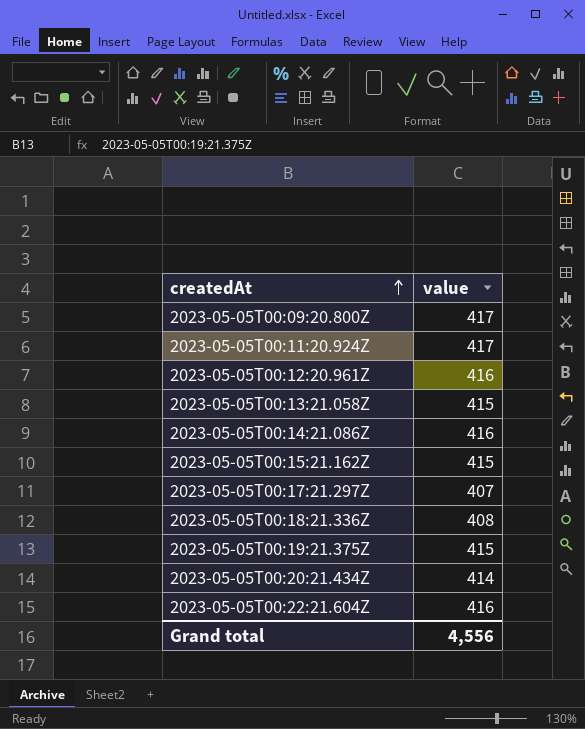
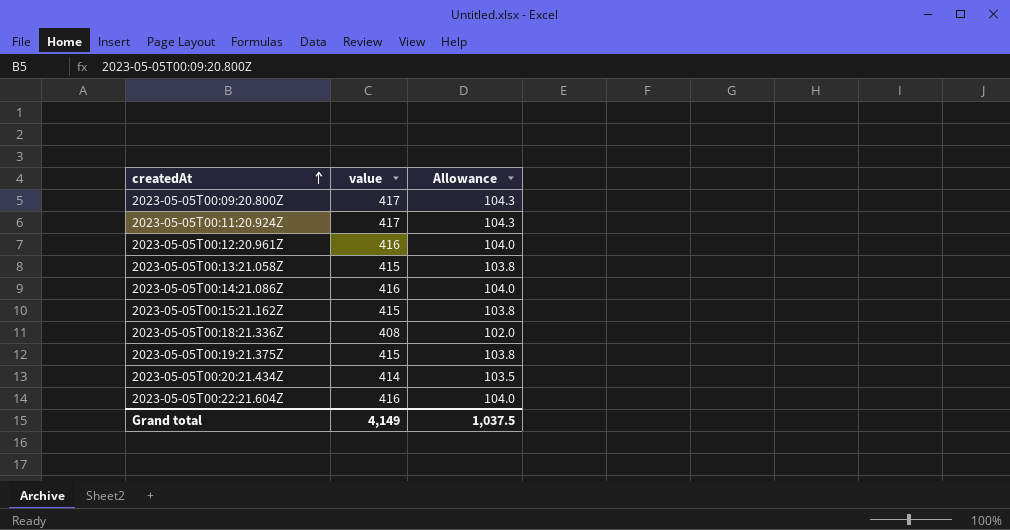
column Allowance | formula: none -> [value] * 0.25
row 2023-05-05T00:17:21.297Z: 407 -> none
Grand total | value: 4,556 -> 4,149

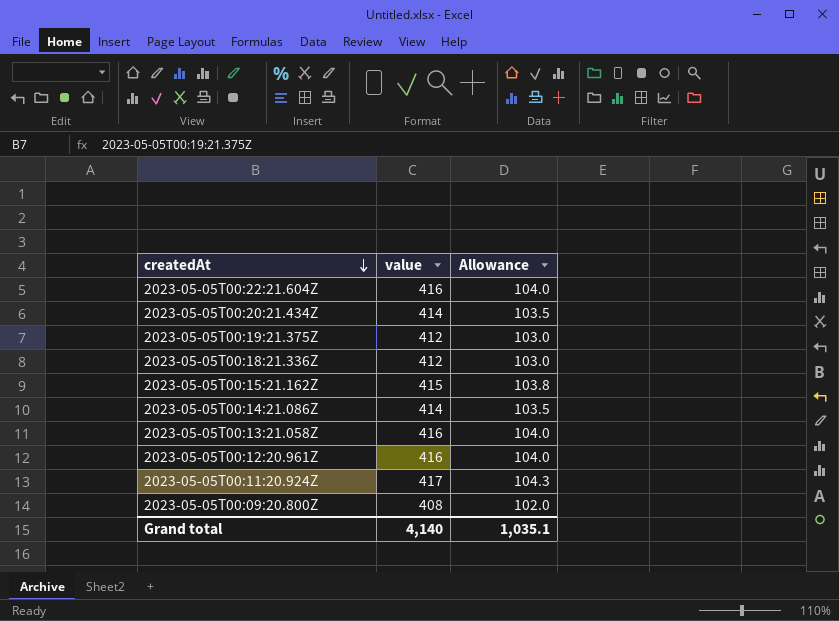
row order: createdAt ascending -> createdAt descending
2023-05-05T00:19:21.375Z | value: 415 -> 412
2023-05-05T00:19:21.375Z | Allowance: 103.8 -> 103.0
2023-05-05T00:18:21.336Z | value: 408 -> 412
2023-05-05T00:18:21.336Z | Allowance: 102.0 -> 103.0
2023-05-05T00:14:21.086Z | value: 416 -> 414
2023-05-05T00:14:21.086Z | Allowance: 104.0 -> 103.5
2023-05-05T00:13:21.058Z | value: 415 -> 416
2023-05-05T00:13:21.058Z | Allowance: 103.8 -> 104.0
2023-05-05T00:09:20.800Z | value: 417 -> 408
2023-05-05T00:09:20.800Z | Allowance: 104.3 -> 102.0
Grand total | value: 4,149 -> 4,140
Grand total | Allowance: 1,037.5 -> 1,035.1

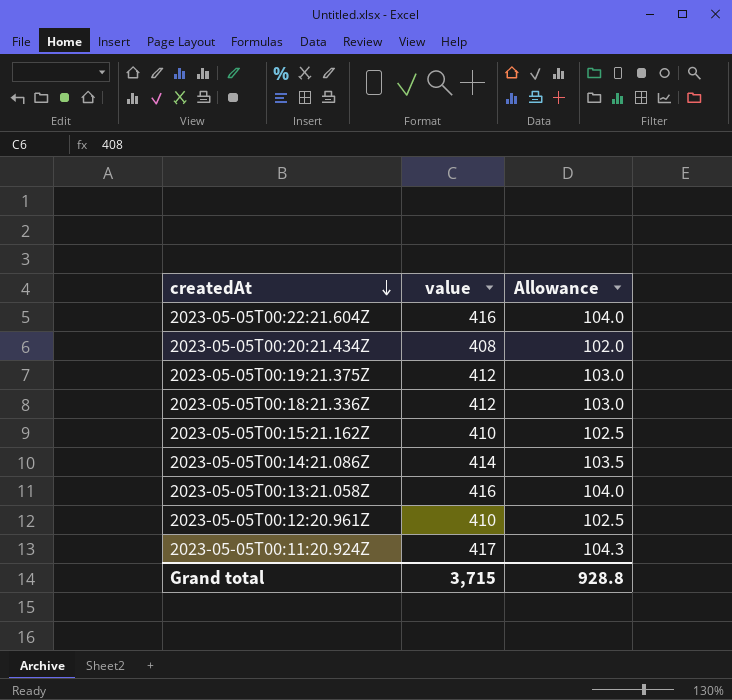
row 2023-05-05T00:09:20.800Z: 408 | 102.0 -> none
2023-05-05T00:20:21.434Z | value: 414 -> 408
2023-05-05T00:20:21.434Z | Allowance: 103.5 -> 102.0
2023-05-05T00:15:21.162Z | value: 415 -> 410
2023-05-05T00:15:21.162Z | Allowance: 103.8 -> 102.5
2023-05-05T00:12:20.961Z | value: 416 -> 410
2023-05-05T00:12:20.961Z | Allowance: 104.0 -> 102.5
Grand total | value: 4,140 -> 3,715
Grand total | Allowance: 1,035.1 -> 928.8

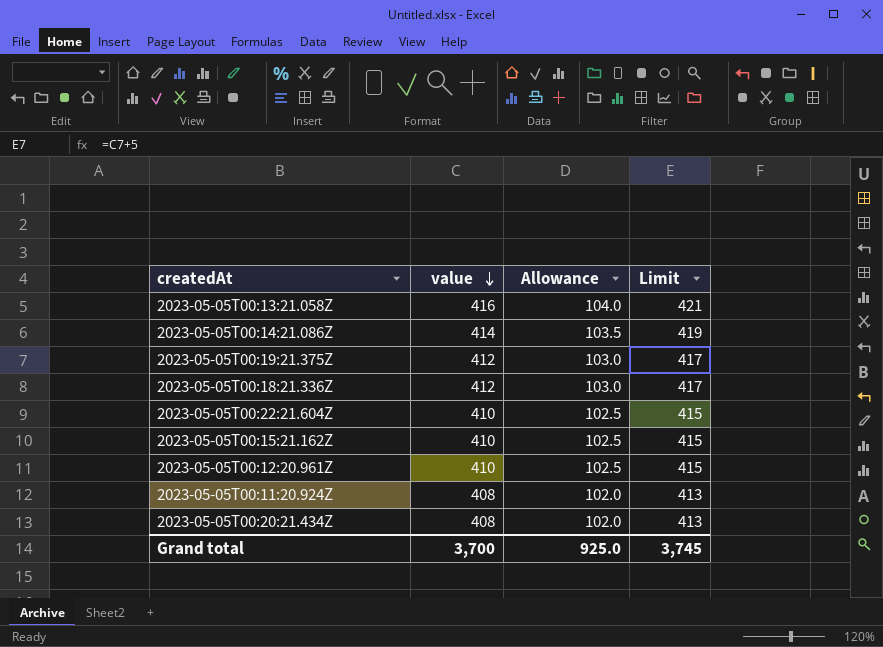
row order: createdAt descending -> value descending
column Limit | formula: none -> [value] + 5
2023-05-05T00:22:21.604Z | value: 416 -> 410
2023-05-05T00:22:21.604Z | Allowance: 104.0 -> 102.5
2023-05-05T00:11:20.924Z | value: 417 -> 408
2023-05-05T00:11:20.924Z | Allowance: 104.3 -> 102.0
Grand total | value: 3,715 -> 3,700
Grand total | Allowance: 928.8 -> 925.0

